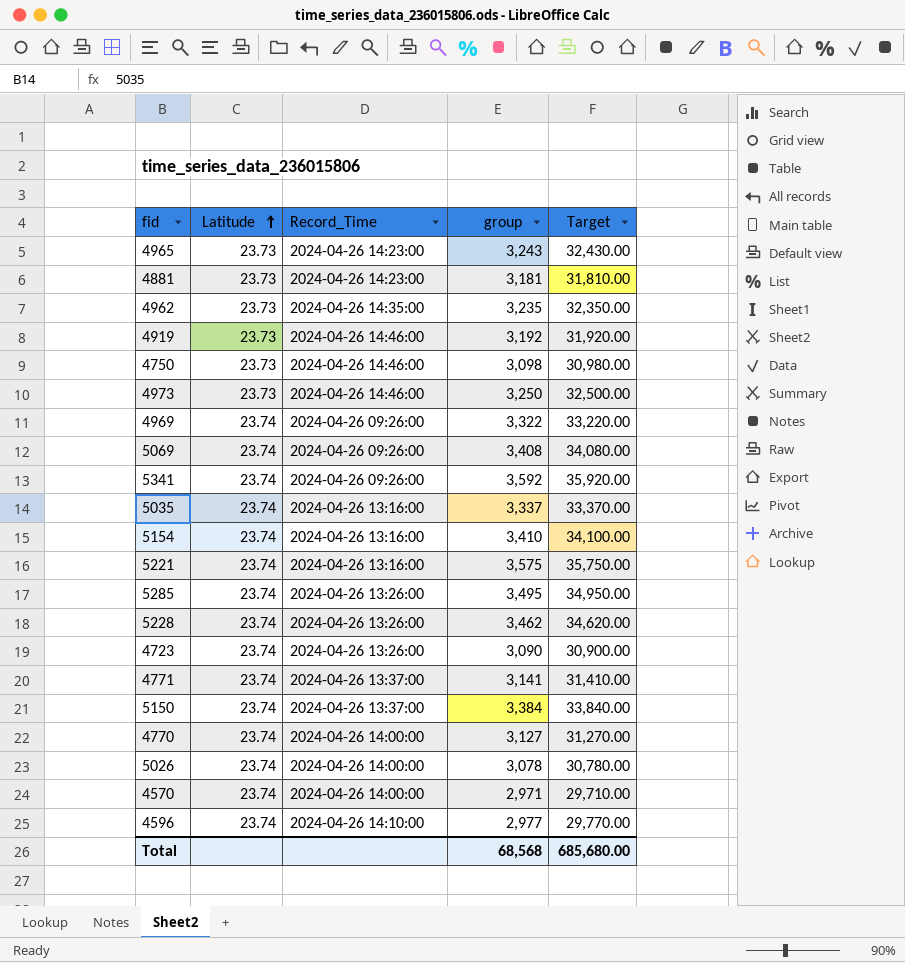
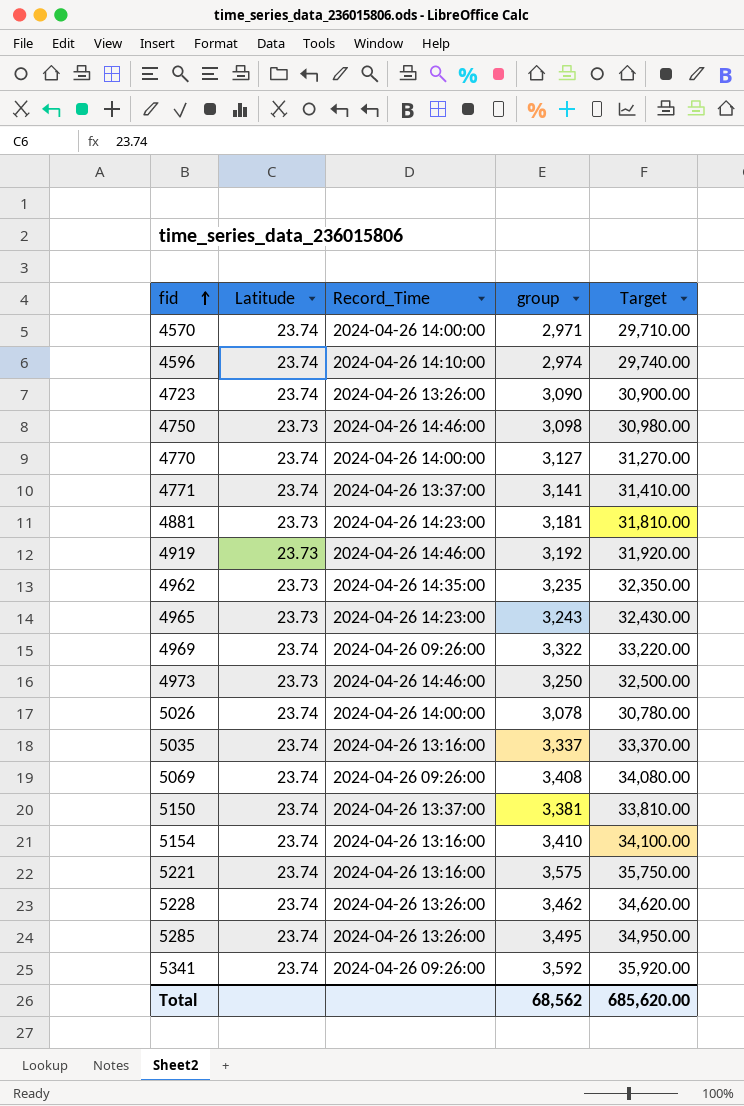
row order: Latitude ascending -> fid ascending
4596 | group: 2,977 -> 2,974
4596 | Target: 29,770.00 -> 29,740.00
5150 | group: 3,384 -> 3,381
5150 | Target: 33,840.00 -> 33,810.00
Total | group: 68,568 -> 68,562
Total | Target: 685,680.00 -> 685,620.00

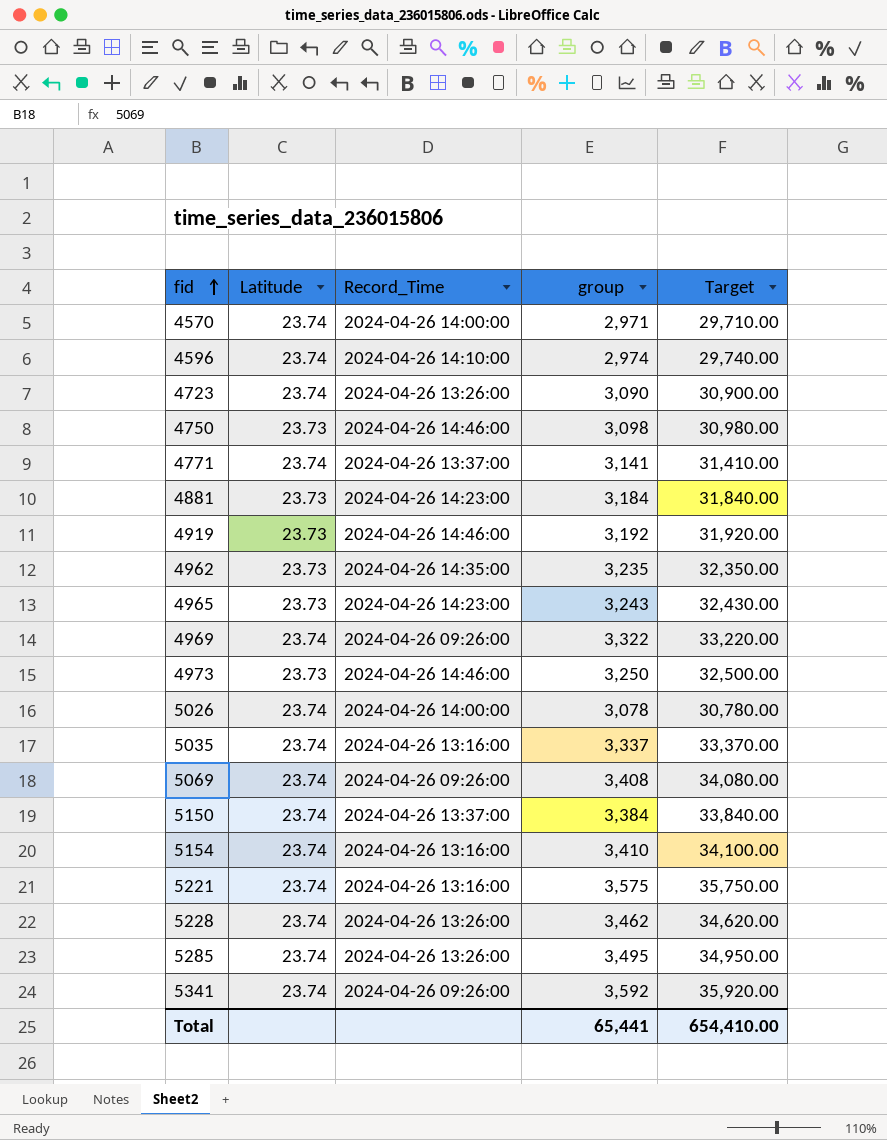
row 4770: 23.74 | 2024-04-26 14:00:00 | 3,127 | 31,270.00 -> none
4881 | group: 3,181 -> 3,184
4881 | Target: 31,810.00 -> 31,840.00
5150 | group: 3,381 -> 3,384
5150 | Target: 33,810.00 -> 33,840.00
Total | group: 68,562 -> 65,441
Total | Target: 685,620.00 -> 654,410.00

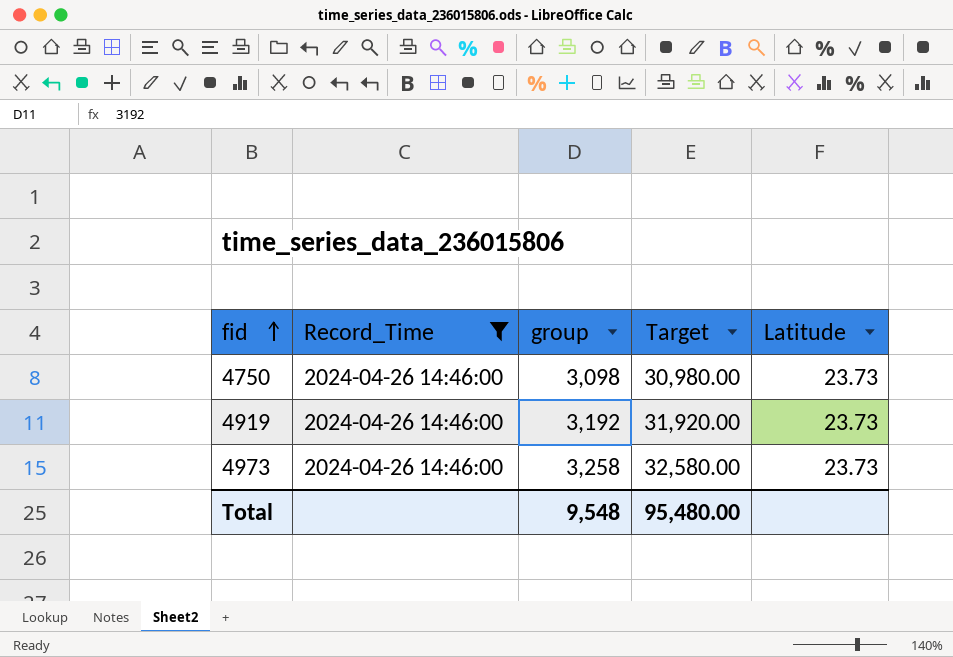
filter: none -> Record_Time = 2024-04-26 14:46:00
column Latitude | position: 2 -> 5
4973 | group: 3,250 -> 3,258
4973 | Target: 32,500.00 -> 32,580.00
Total | group: 65,441 -> 9,548
Total | Target: 654,410.00 -> 95,480.00

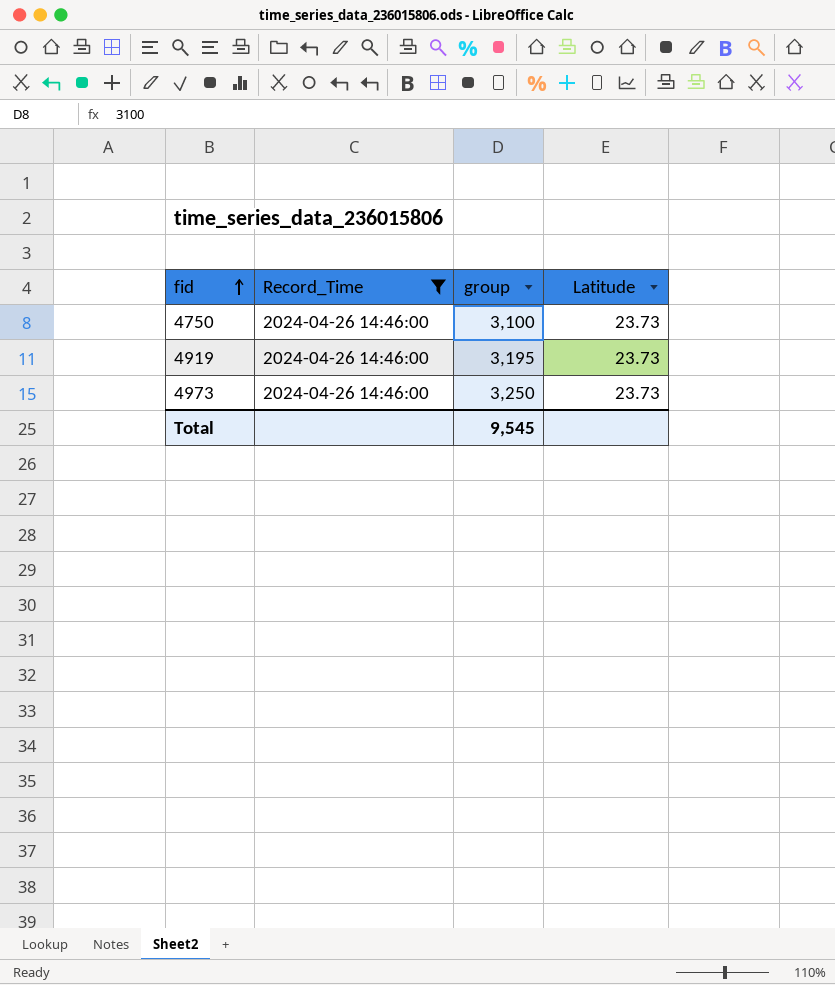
column Target | formula: [group] * 10 -> none
4750 | group: 3,098 -> 3,100
4919 | group: 3,192 -> 3,195
4973 | group: 3,258 -> 3,250
Total | group: 9,548 -> 9,545

